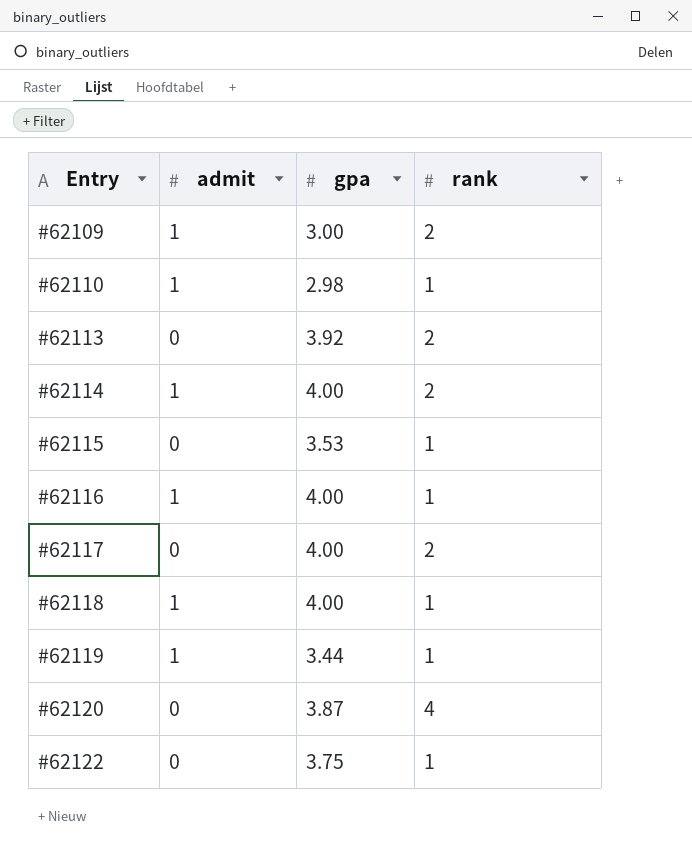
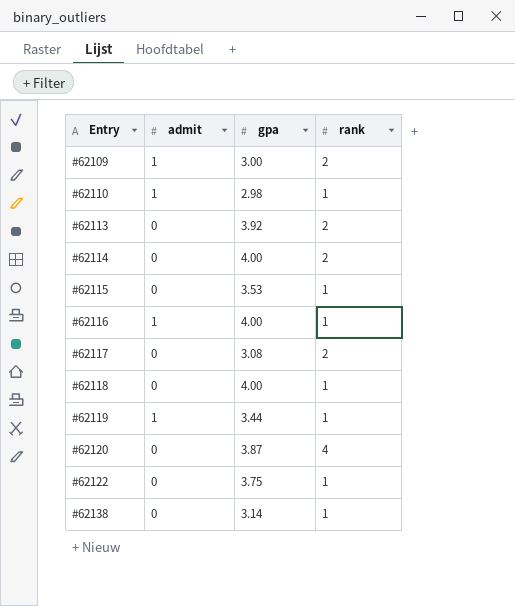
#62114 | admit: 1 -> 0
#62117 | gpa: 4.00 -> 3.08
#62118 | admit: 1 -> 0
row #62138: none -> 0 | 3.14 | 1

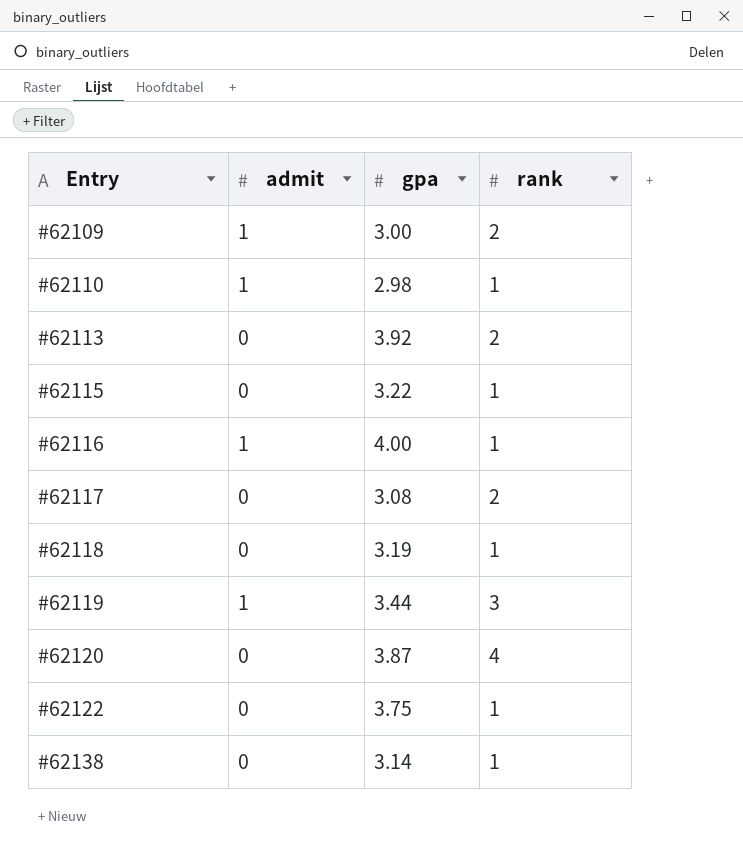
row #62114: 0 | 4.00 | 2 -> none
#62115 | gpa: 3.53 -> 3.22
#62118 | gpa: 4.00 -> 3.19
#62119 | rank: 1 -> 3

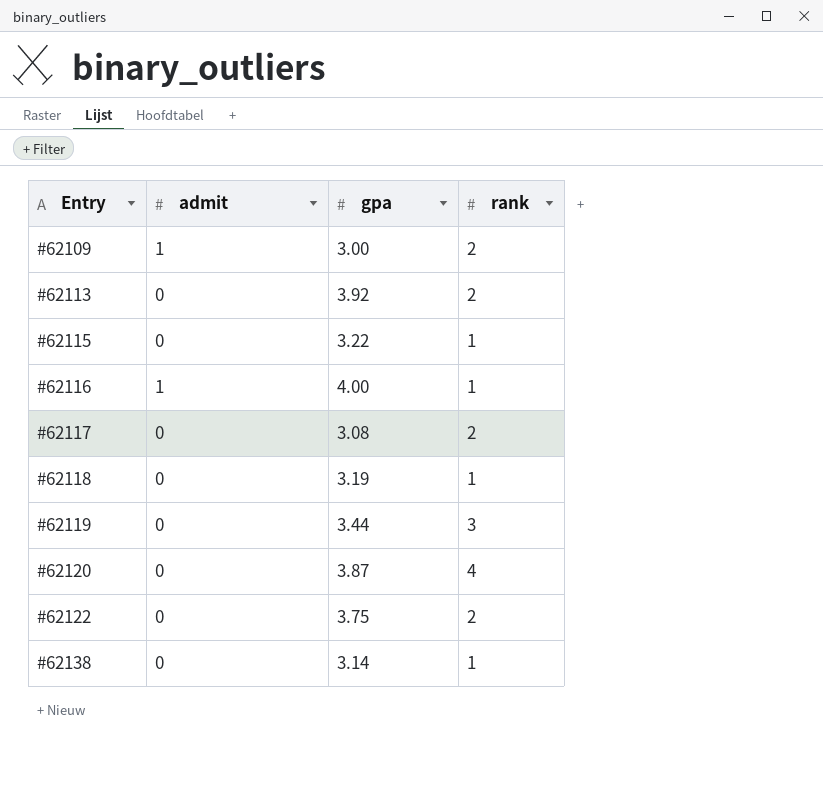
row #62110: 1 | 2.98 | 1 -> none
#62119 | admit: 1 -> 0
#62122 | rank: 1 -> 2

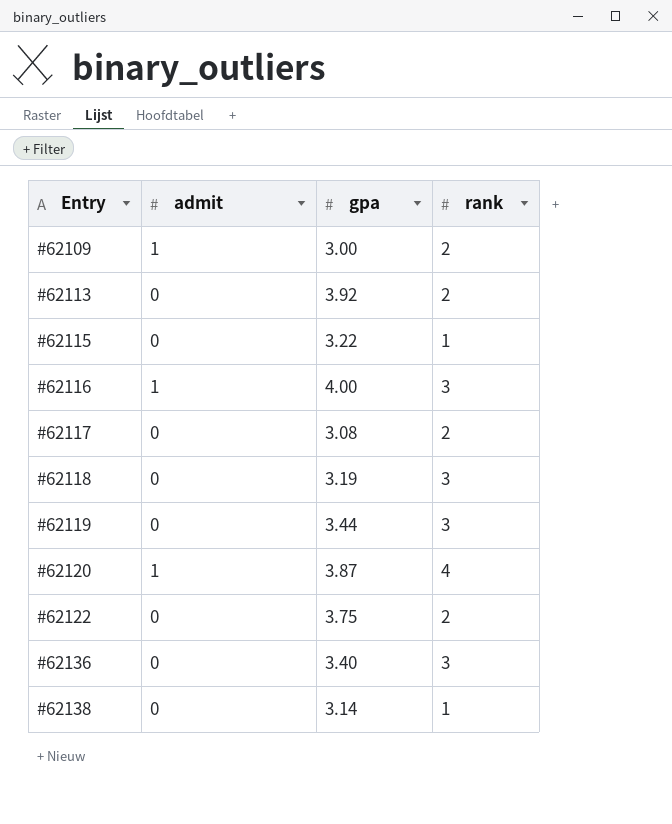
#62116 | rank: 1 -> 3
#62118 | rank: 1 -> 3
#62120 | admit: 0 -> 1
row #62136: none -> 0 | 3.40 | 3

